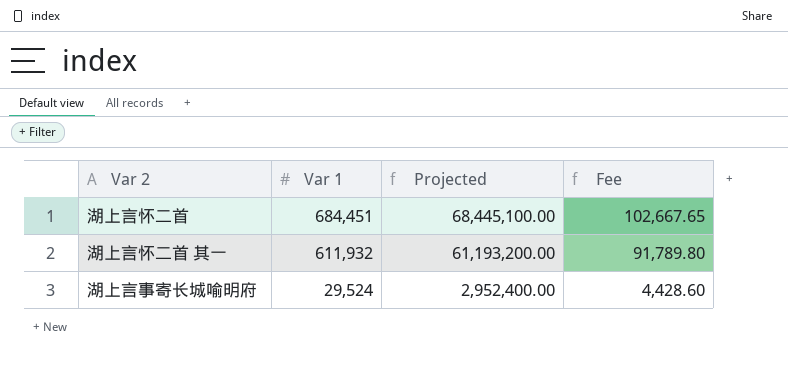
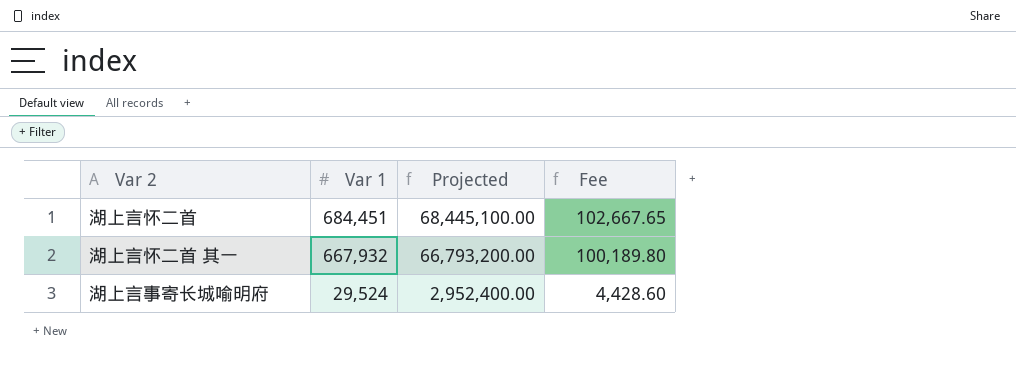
湖上言怀二首 其一 | Var 1: 611,932 -> 667,932
湖上言怀二首 其一 | Projected: 61,193,200.00 -> 66,793,200.00
湖上言怀二首 其一 | Fee: 91,789.80 -> 100,189.80

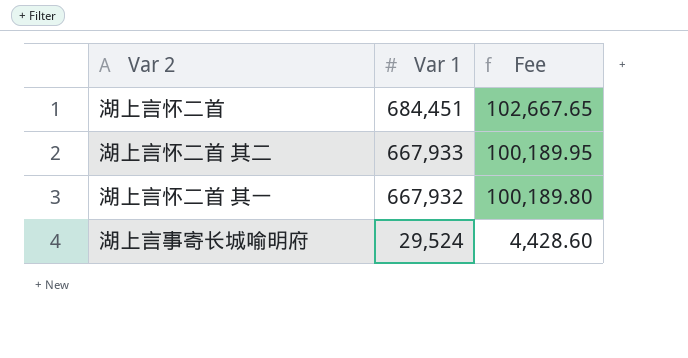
column Projected | formula: [Var 1] * 100 -> none
row 湖上言怀二首 其二: none -> 667,933 | 100,189.95

